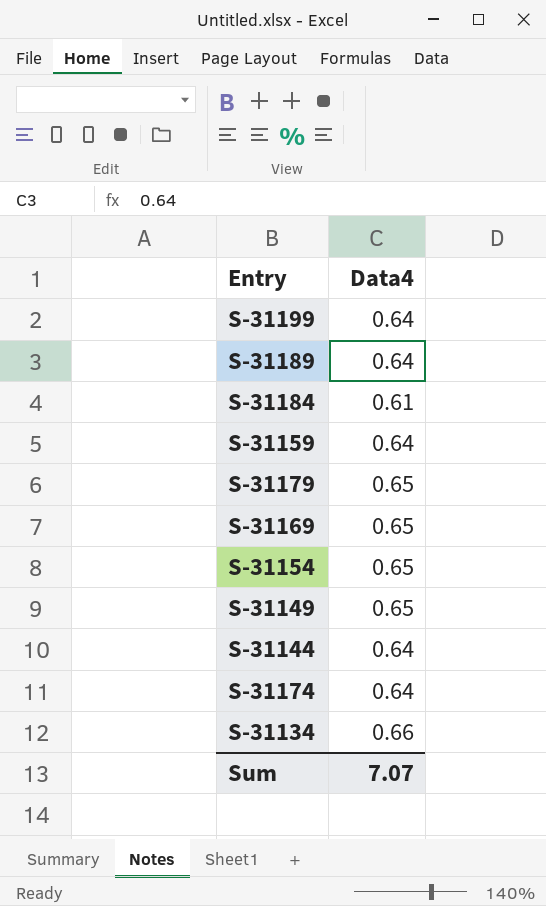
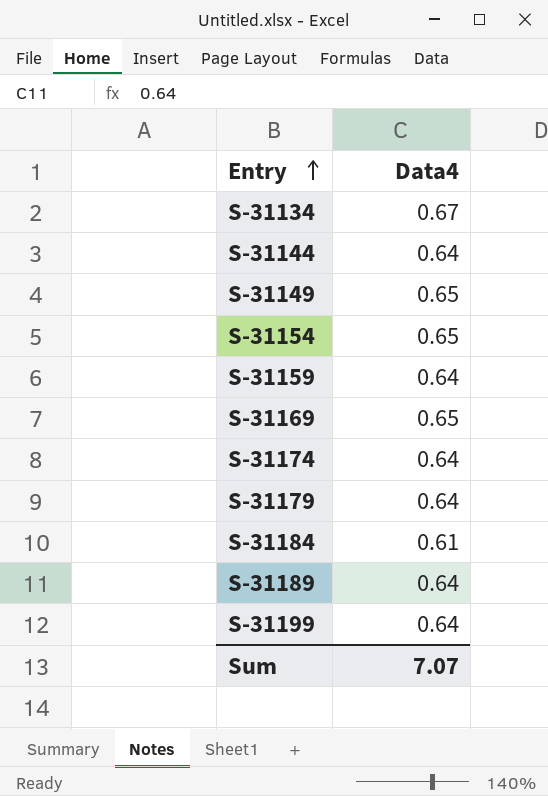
row order: none -> Entry ascending
S-31134 | Data4: 0.66 -> 0.67
S-31179 | Data4: 0.65 -> 0.64

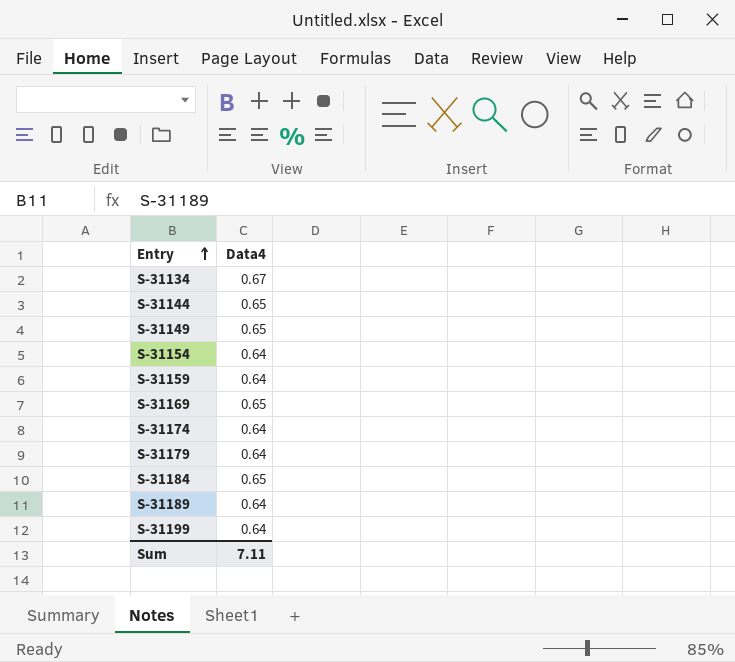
S-31144 | Data4: 0.64 -> 0.65
S-31154 | Data4: 0.65 -> 0.64
S-31184 | Data4: 0.61 -> 0.65
Sum | Data4: 7.07 -> 7.11

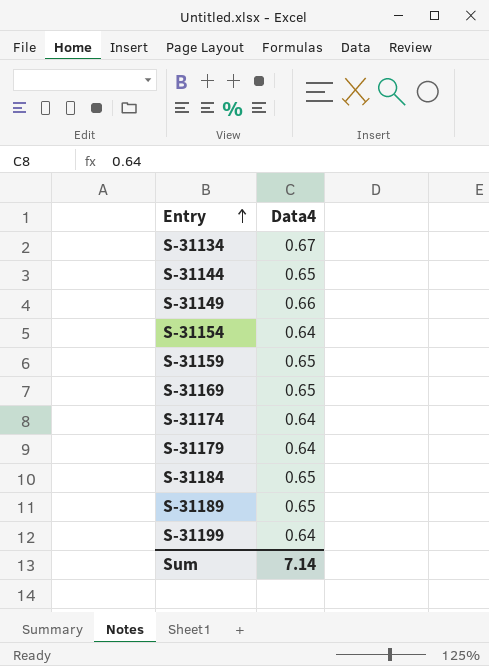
S-31149 | Data4: 0.65 -> 0.66
S-31159 | Data4: 0.64 -> 0.65
S-31189 | Data4: 0.64 -> 0.65
Sum | Data4: 7.11 -> 7.14

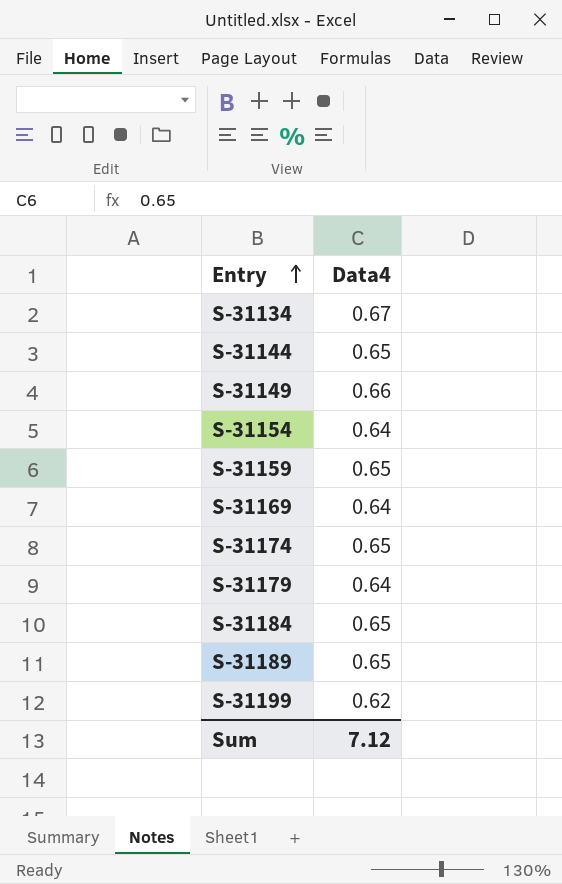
S-31169 | Data4: 0.65 -> 0.64
S-31174 | Data4: 0.64 -> 0.65
S-31199 | Data4: 0.64 -> 0.62
Sum | Data4: 7.14 -> 7.12

